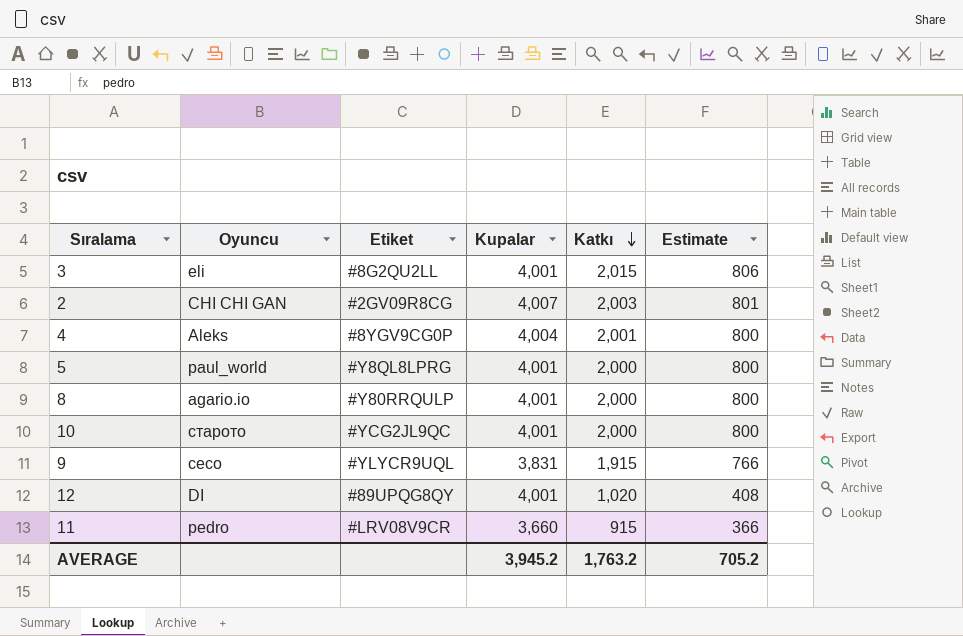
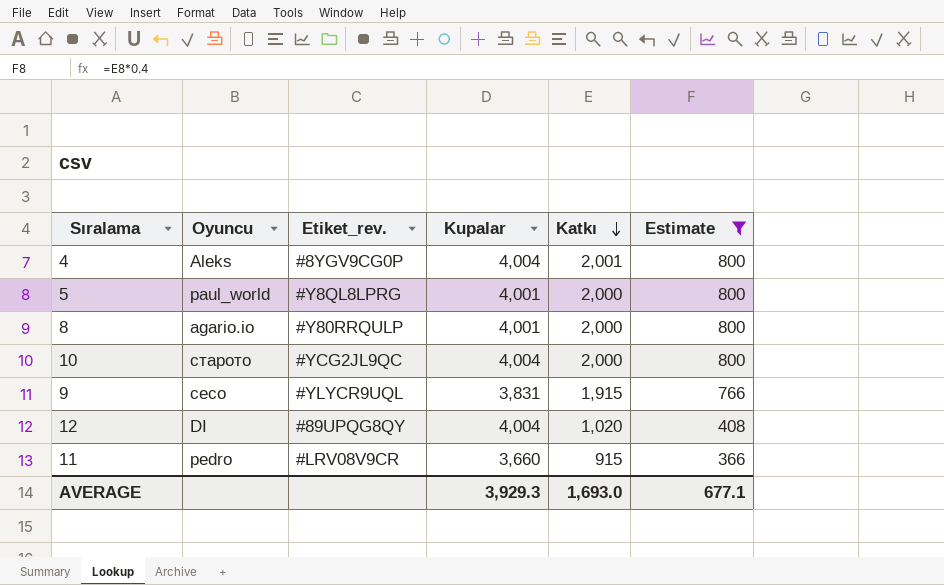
filter: none -> Estimate <= 800
column name: Etiket -> Etiket_rev.
10 | Kupalar: 4,001 -> 4,004
12 | Kupalar: 4,001 -> 4,004
AVERAGE | Kupalar: 3,945.2 -> 3,929.3
AVERAGE | Katkı: 1,763.2 -> 1,693.0
AVERAGE | Estimate: 705.2 -> 677.1

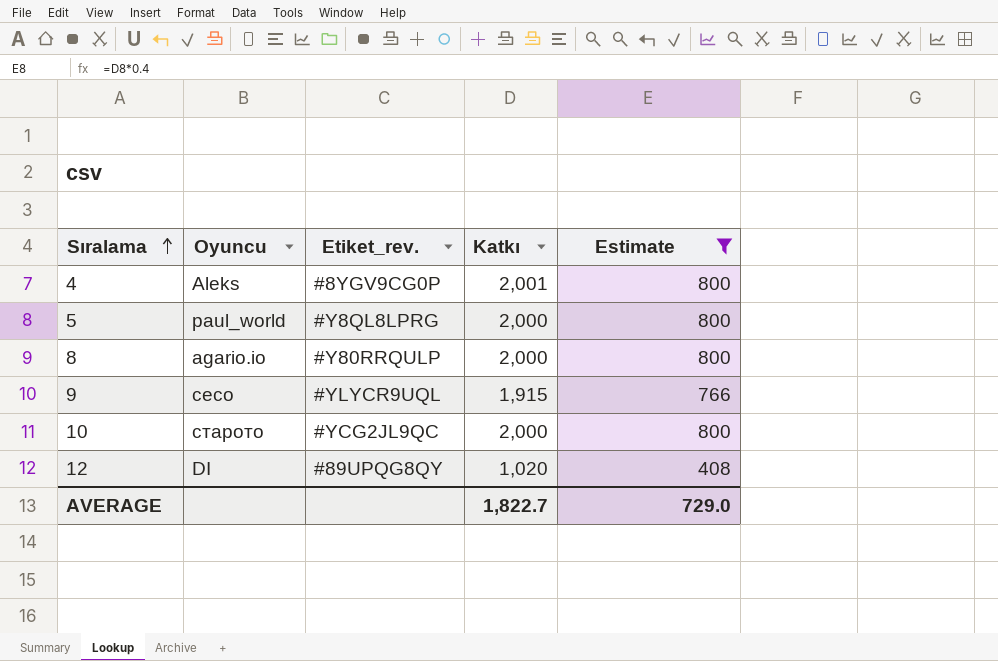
row order: Katkı descending -> Sıralama ascending
column Kupalar | position: 4 -> none
row 11: pedro | #LRV08V9CR | 3,660 | 915 | 366 -> none
AVERAGE | Katkı: 1,693.0 -> 1,822.7
AVERAGE | Estimate: 677.1 -> 729.0

